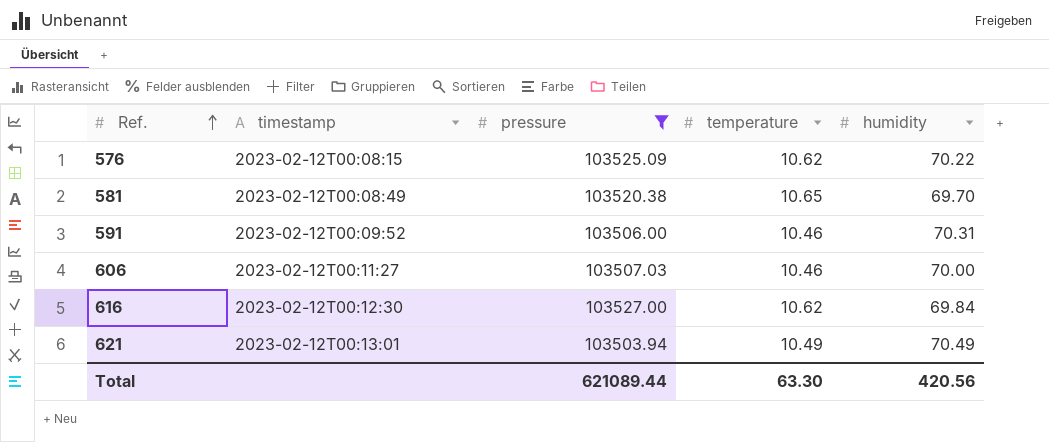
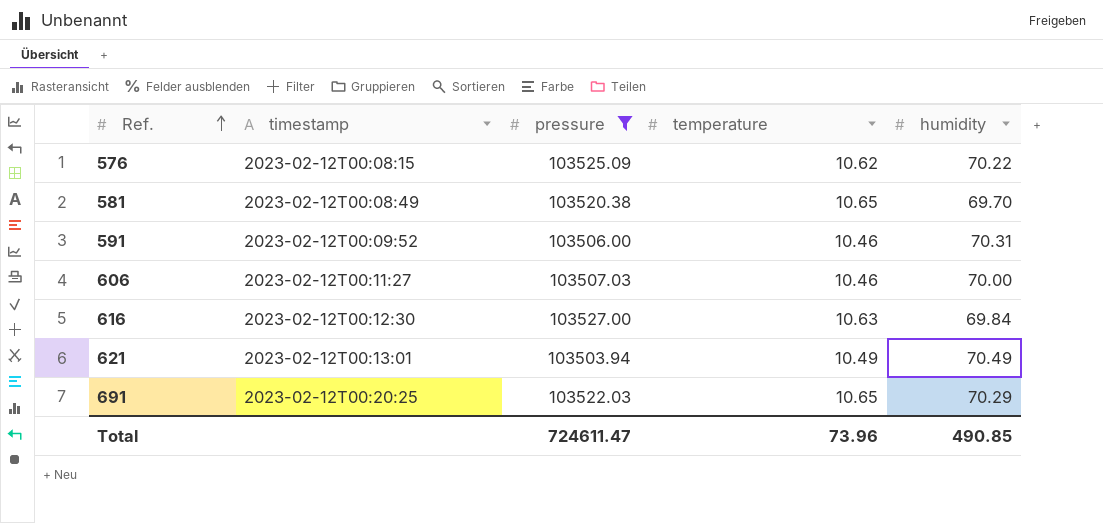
616 | temperature: 10.62 -> 10.63
row 691: none -> 2023-02-12T00:20:25 | 103522.03 | 10.65 | 70.29
Total | pressure: 621089.44 -> 724611.47
Total | temperature: 63.30 -> 73.96
Total | humidity: 420.56 -> 490.85

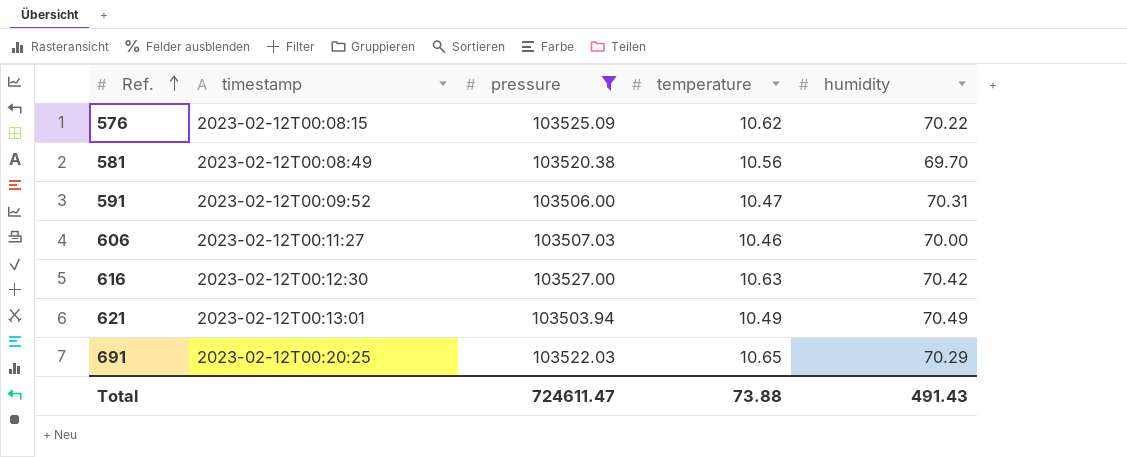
581 | temperature: 10.65 -> 10.56
591 | temperature: 10.46 -> 10.47
616 | humidity: 69.84 -> 70.42
Total | temperature: 73.96 -> 73.88
Total | humidity: 490.85 -> 491.43

